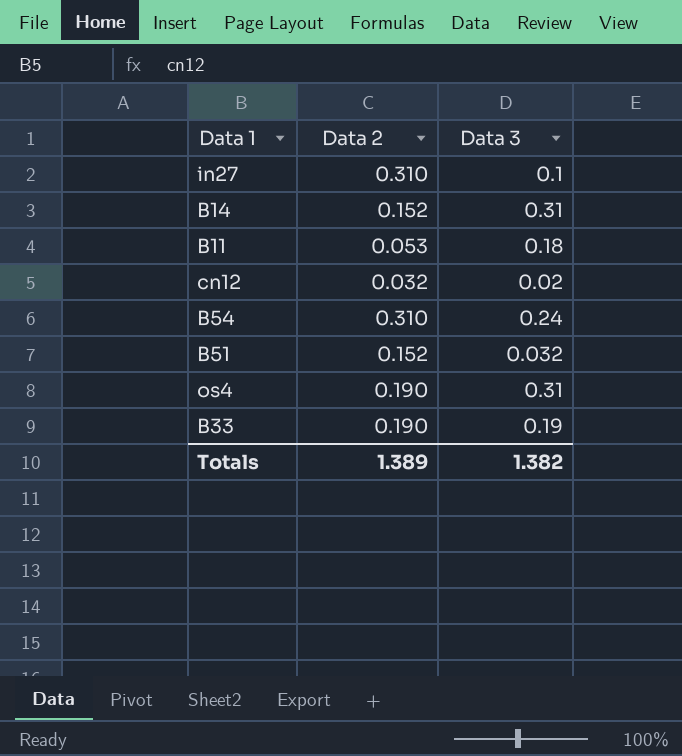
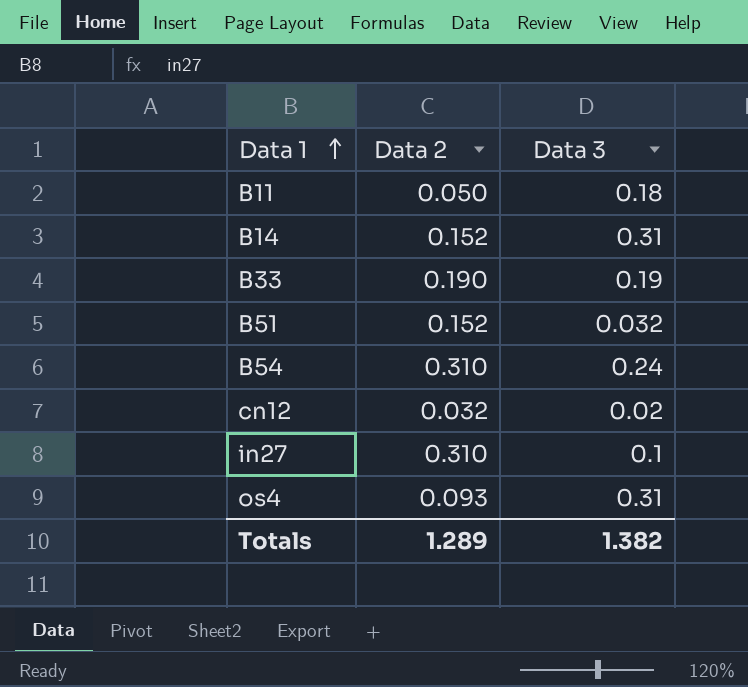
row order: none -> Data 1 ascending
B11 | Data 2: 0.053 -> 0.050
os4 | Data 2: 0.190 -> 0.093
Totals | Data 2: 1.389 -> 1.289

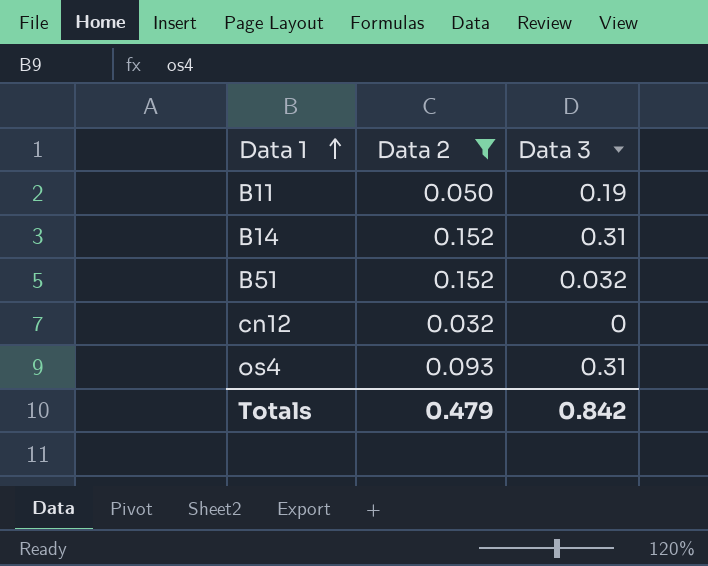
filter: none -> Data 2 <= 0.152
B11 | Data 3: 0.18 -> 0.19
cn12 | Data 3: 0.02 -> 0
Totals | Data 2: 1.289 -> 0.479
Totals | Data 3: 1.382 -> 0.842

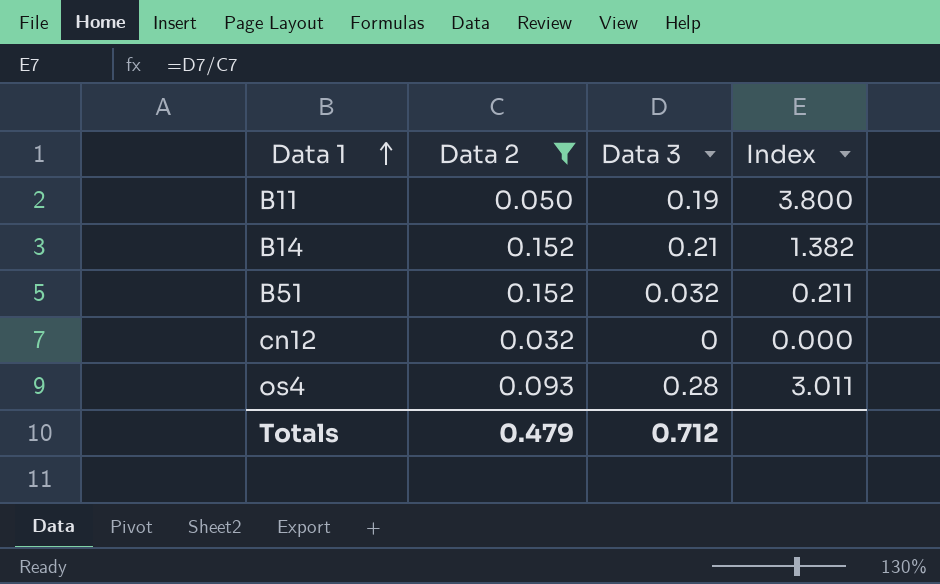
column Index | formula: none -> [Data 3] / [Data 2]
B14 | Data 3: 0.31 -> 0.21
os4 | Data 3: 0.31 -> 0.28
Totals | Data 3: 0.842 -> 0.712

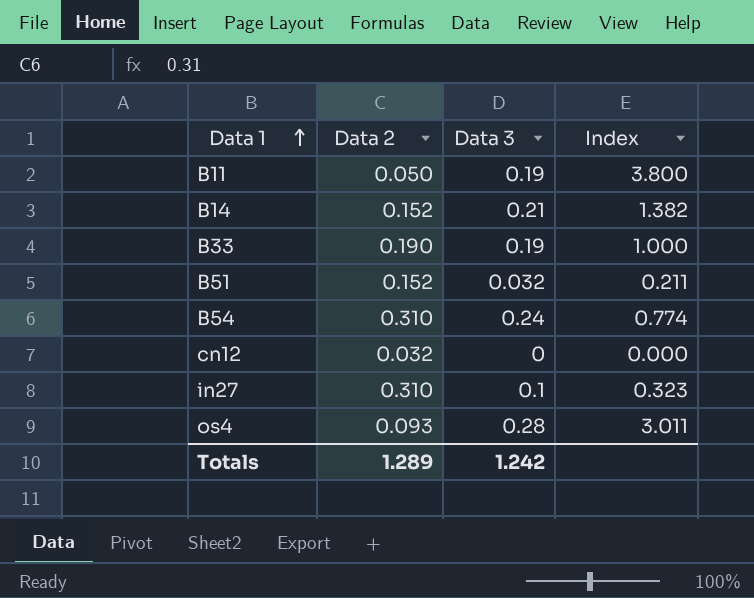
filter: Data 2 <= 0.152 -> none
Totals | Data 2: 0.479 -> 1.289
Totals | Data 3: 0.712 -> 1.242

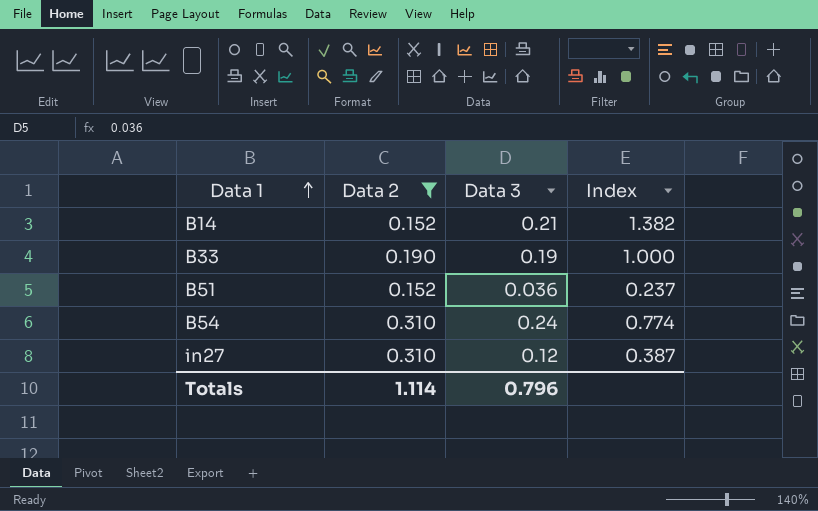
filter: none -> Data 2 >= 0.152
B51 | Data 3: 0.032 -> 0.036
B51 | Index: 0.211 -> 0.237
in27 | Data 3: 0.1 -> 0.12
in27 | Index: 0.323 -> 0.387
Totals | Data 2: 1.289 -> 1.114
Totals | Data 3: 1.242 -> 0.796

